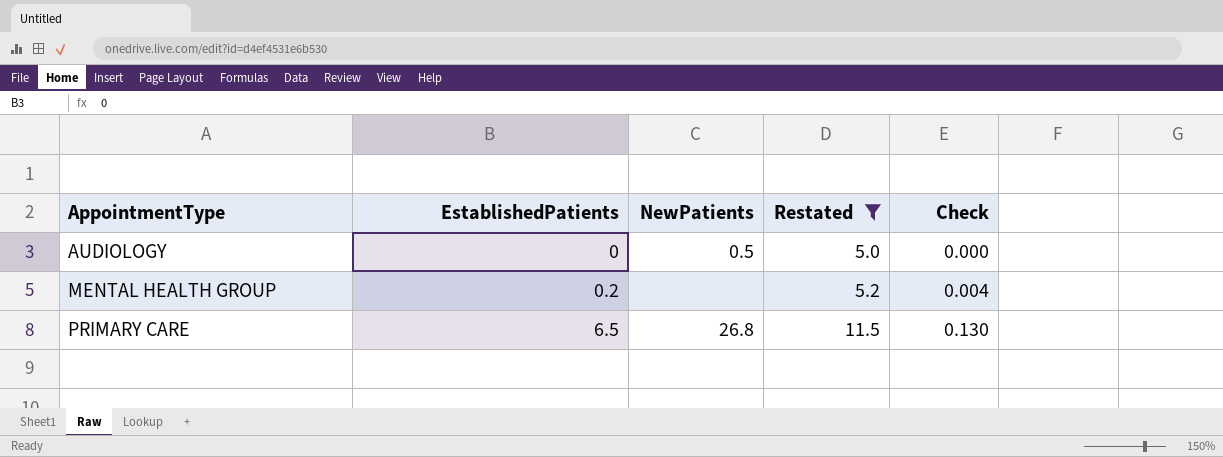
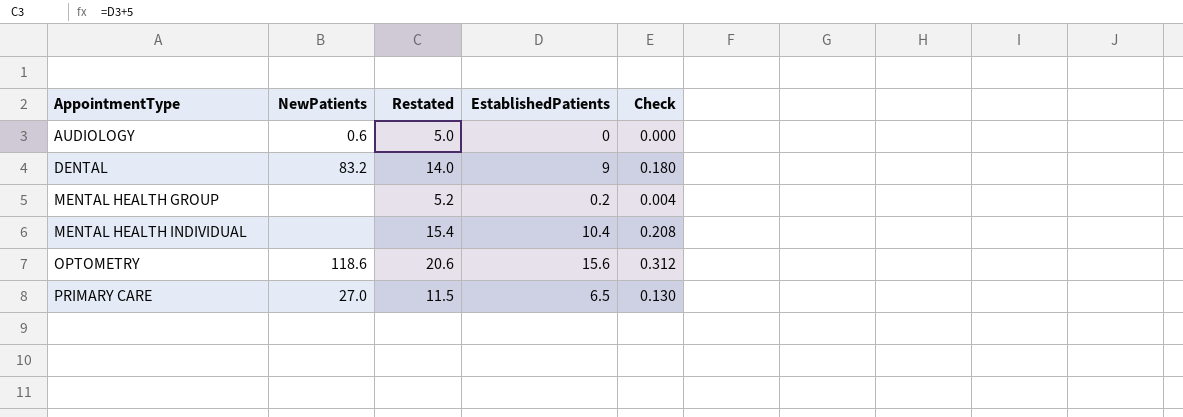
filter: Restated <= 11.5 -> none
column EstablishedPatients | position: 2 -> 4
AUDIOLOGY | NewPatients: 0.5 -> 0.6
PRIMARY CARE | NewPatients: 26.8 -> 27.0

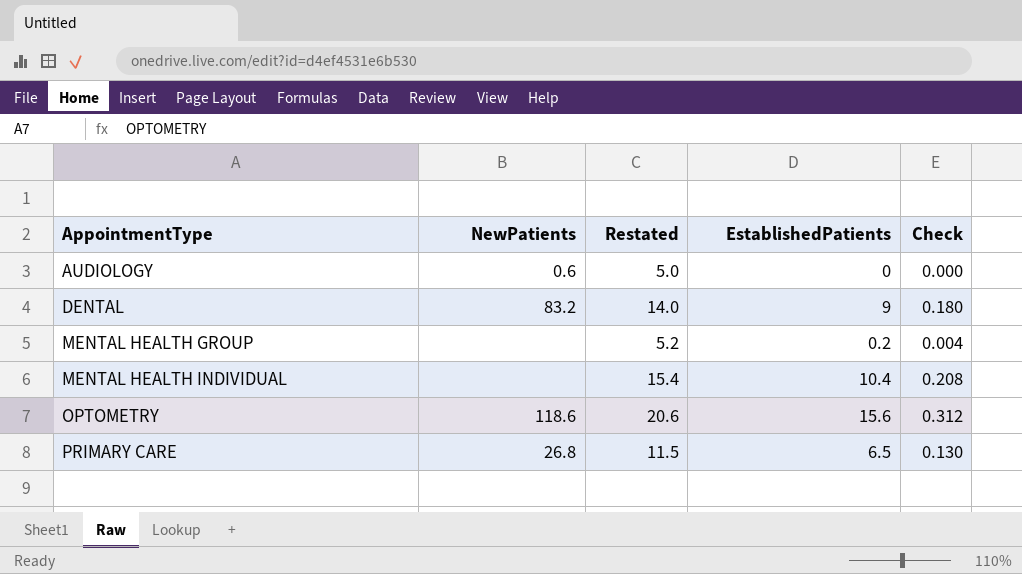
PRIMARY CARE | NewPatients: 27.0 -> 26.8

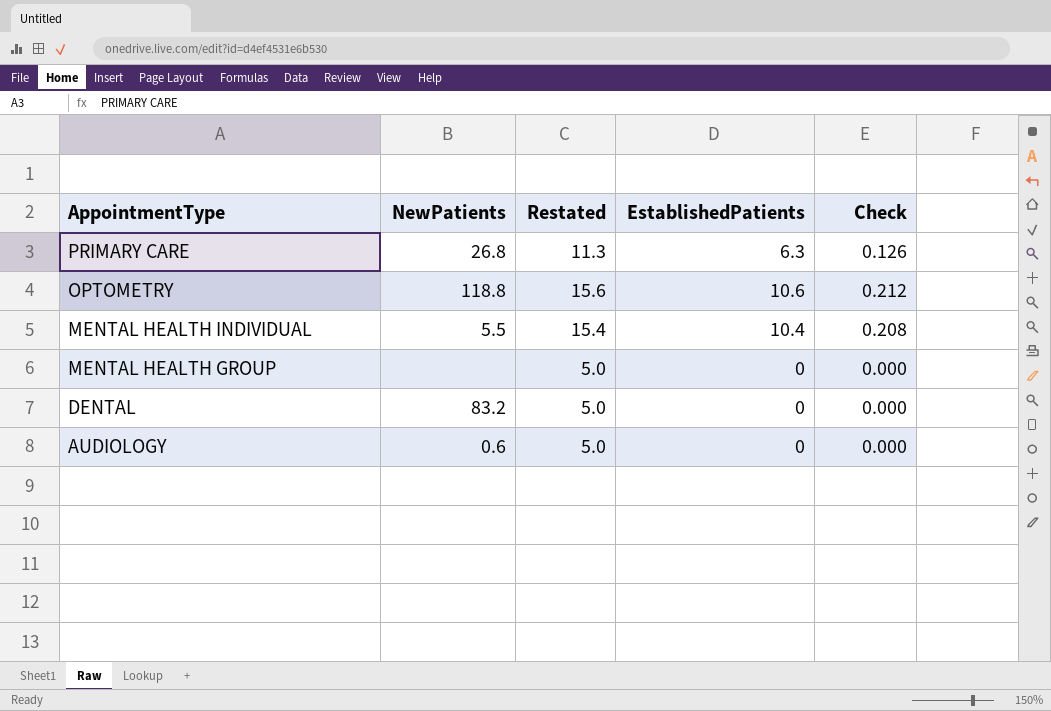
row order: AppointmentType ascending -> AppointmentType descending
PRIMARY CARE | Restated: 11.5 -> 11.3
PRIMARY CARE | EstablishedPatients: 6.5 -> 6.3
PRIMARY CARE | Check: 0.130 -> 0.126
OPTOMETRY | NewPatients: 118.6 -> 118.8
OPTOMETRY | Restated: 20.6 -> 15.6
OPTOMETRY | EstablishedPatients: 15.6 -> 10.6
OPTOMETRY | Check: 0.312 -> 0.212
MENTAL HEALTH INDIVIDUAL | NewPatients: none -> 5.5
MENTAL HEALTH GROUP | Restated: 5.2 -> 5.0
MENTAL HEALTH GROUP | EstablishedPatients: 0.2 -> 0
MENTAL HEALTH GROUP | Check: 0.004 -> 0.000
DENTAL | Restated: 14.0 -> 5.0
DENTAL | EstablishedPatients: 9 -> 0
DENTAL | Check: 0.180 -> 0.000

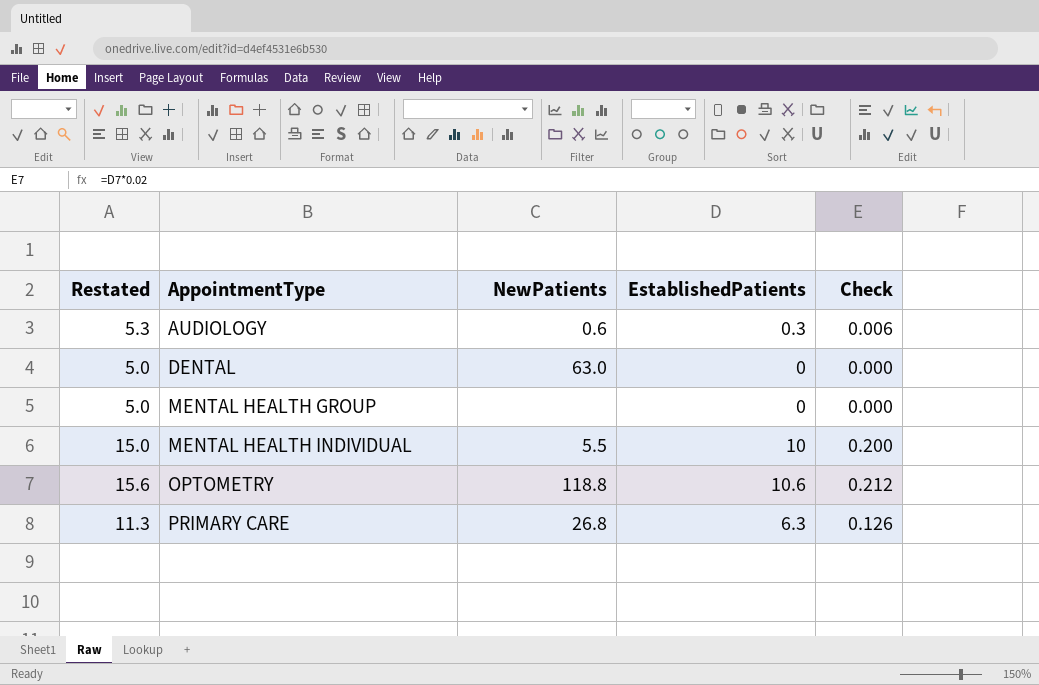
row order: AppointmentType descending -> AppointmentType ascending
column Restated | position: 3 -> 1
AUDIOLOGY | Restated: 5.0 -> 5.3
AUDIOLOGY | EstablishedPatients: 0 -> 0.3
AUDIOLOGY | Check: 0.000 -> 0.006
DENTAL | NewPatients: 83.2 -> 63.0
MENTAL HEALTH INDIVIDUAL | Restated: 15.4 -> 15.0
MENTAL HEALTH INDIVIDUAL | EstablishedPatients: 10.4 -> 10
MENTAL HEALTH INDIVIDUAL | Check: 0.208 -> 0.200

